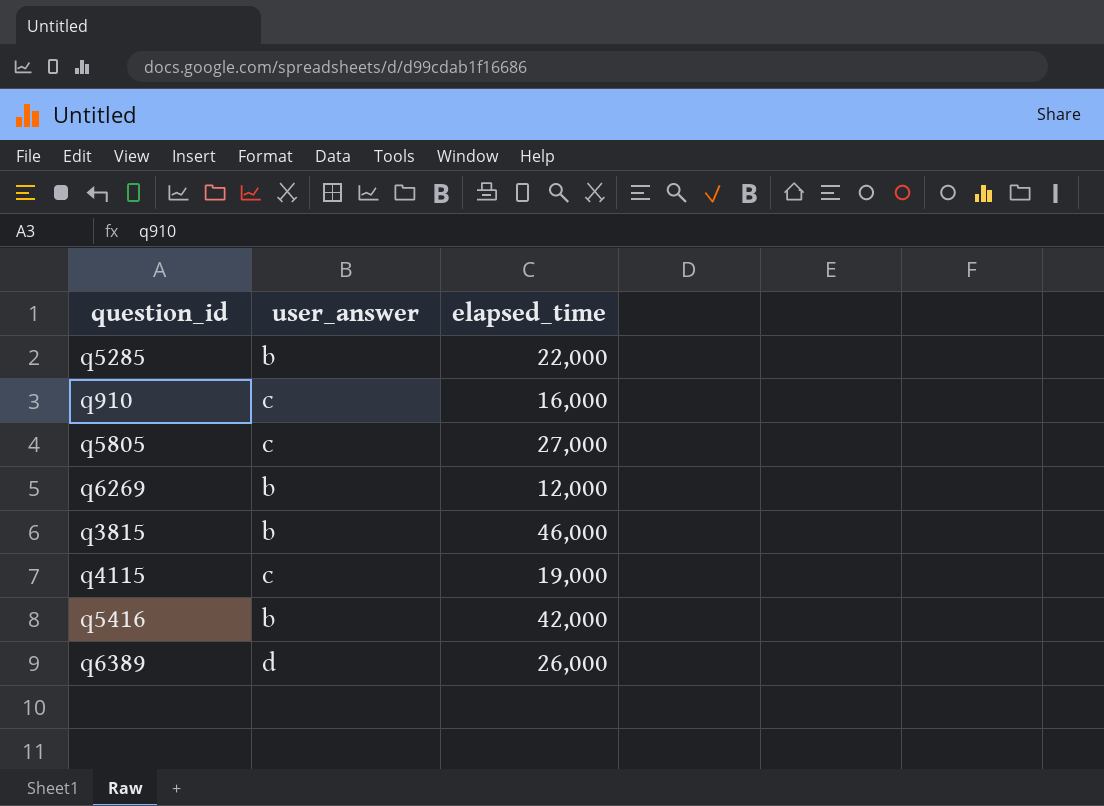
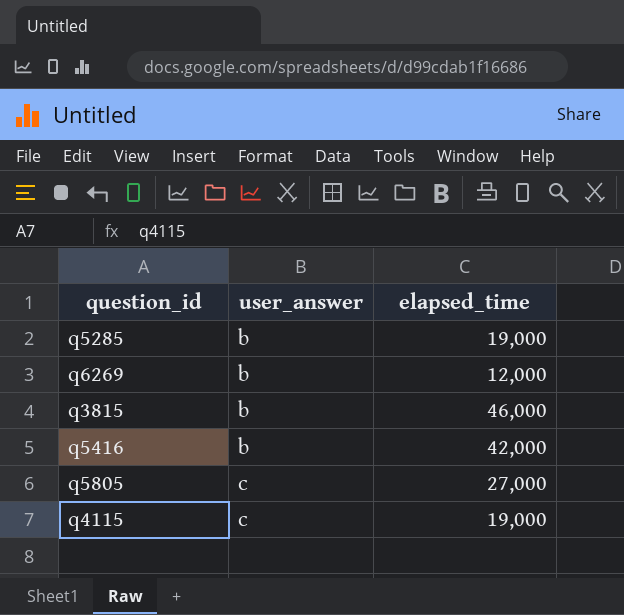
row order: none -> user_answer ascending
row q910: c | 16,000 -> none
row q6389: d | 26,000 -> none
q5285 | elapsed_time: 22,000 -> 19,000

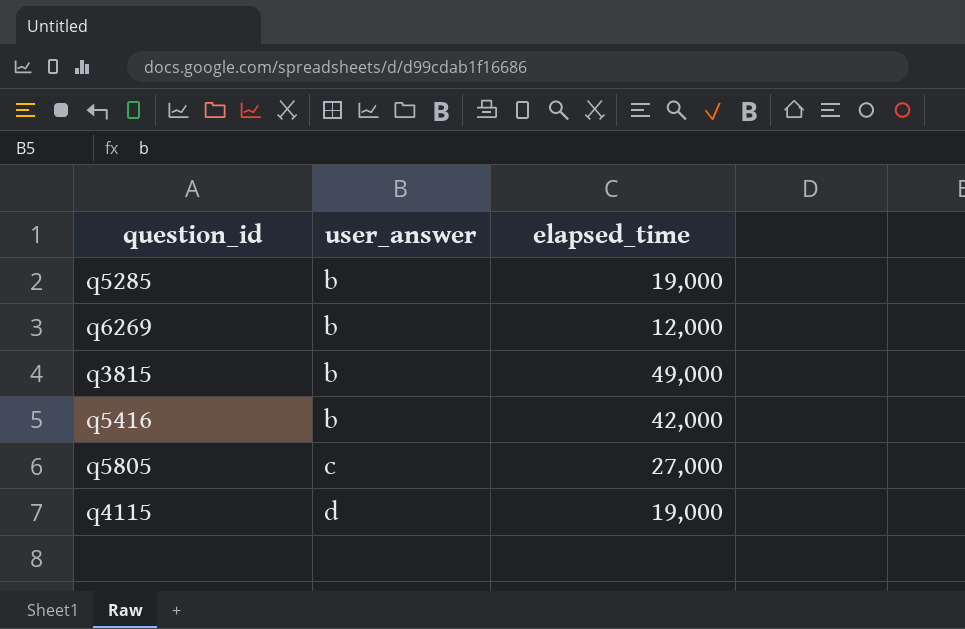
q3815 | elapsed_time: 46,000 -> 49,000
q4115 | user_answer: c -> d

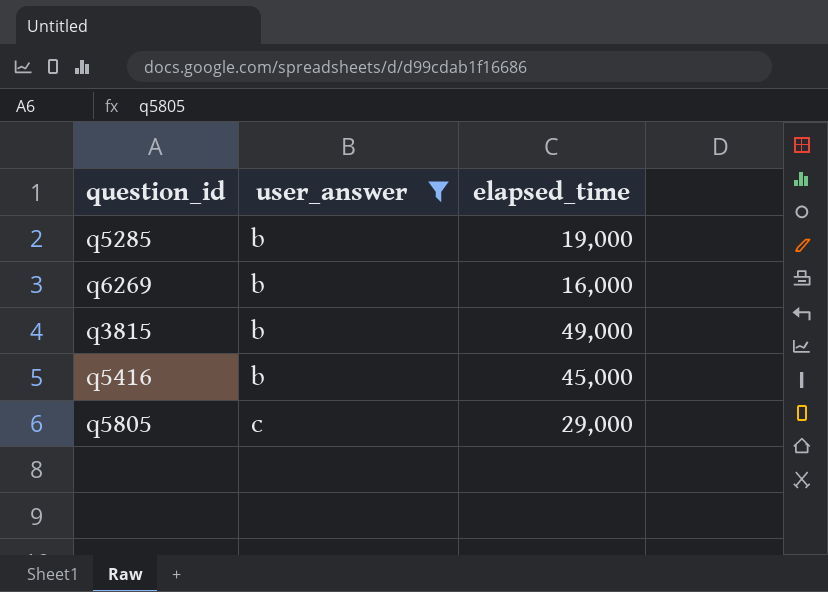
filter: none -> user_answer != d
q6269 | elapsed_time: 12,000 -> 16,000
q5416 | elapsed_time: 42,000 -> 45,000
q5805 | elapsed_time: 27,000 -> 29,000

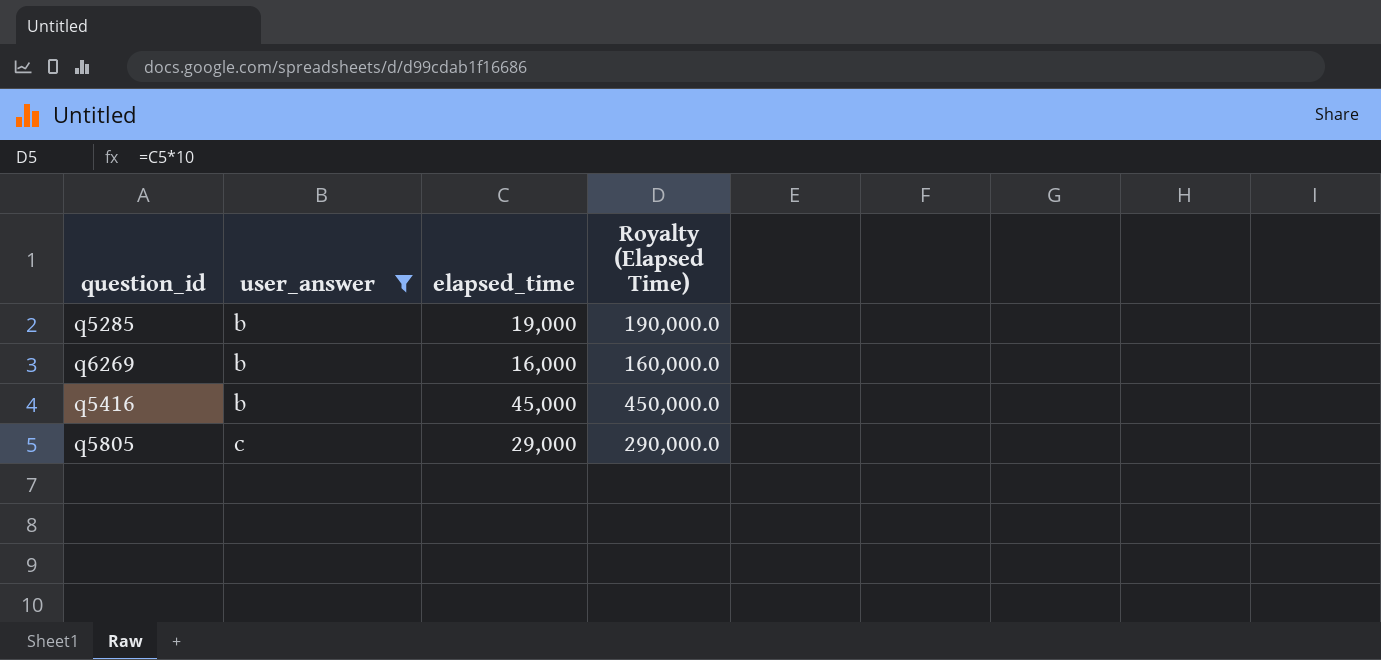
column Royalty (Elapsed Time) | formula: none -> [elapsed_time] * 10
row q3815: b | 49,000 -> none

